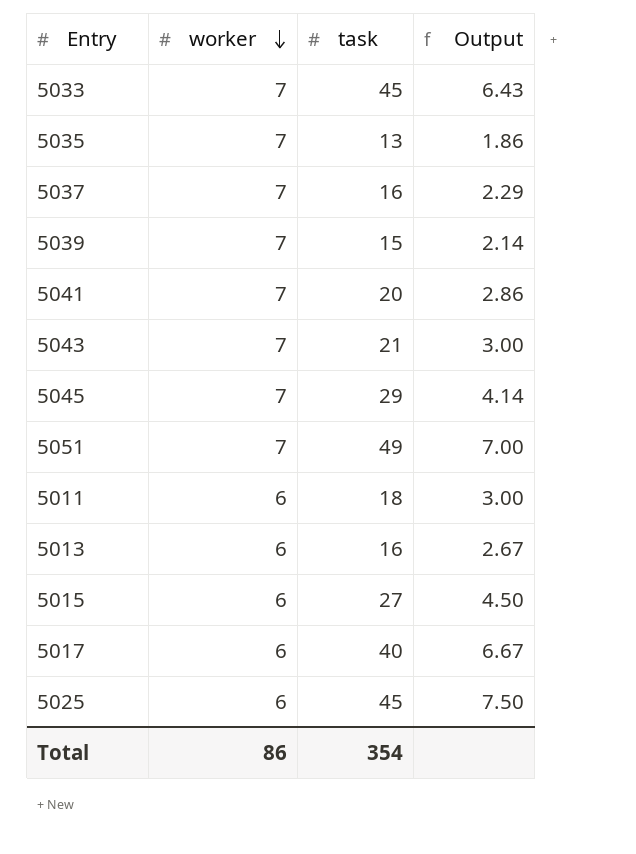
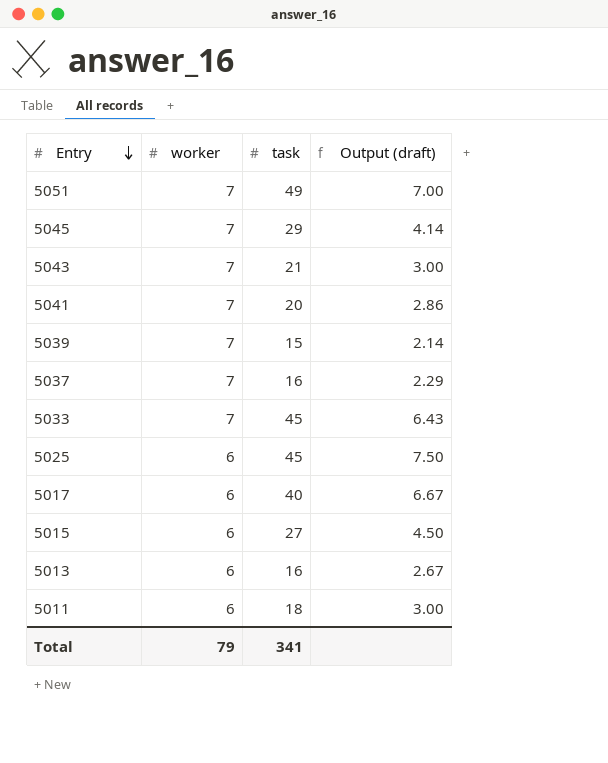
row order: worker descending -> Entry descending
column name: Output -> Output (draft)
row 5035: 7 | 13 | 1.86 -> none
Total | worker: 86 -> 79
Total | task: 354 -> 341

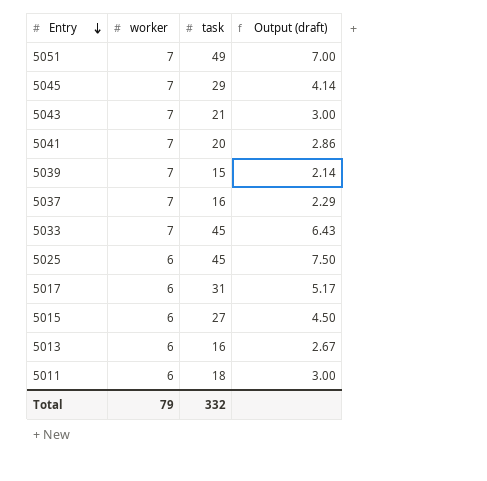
5017 | task: 40 -> 31
5017 | Output (draft): 6.67 -> 5.17
Total | task: 341 -> 332

